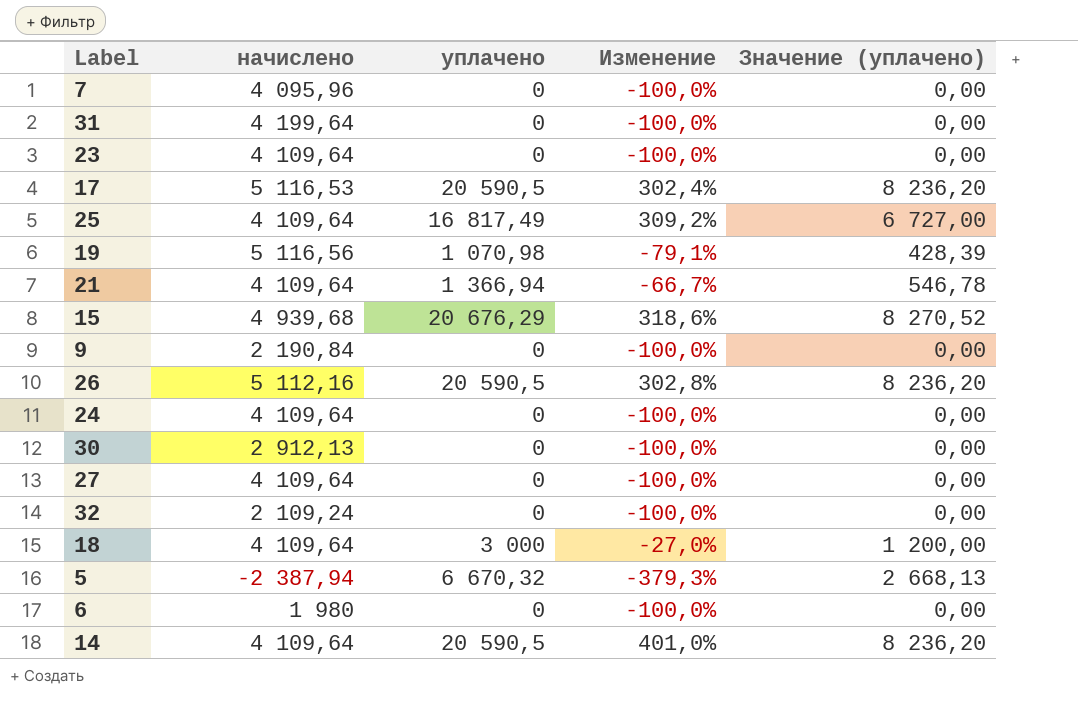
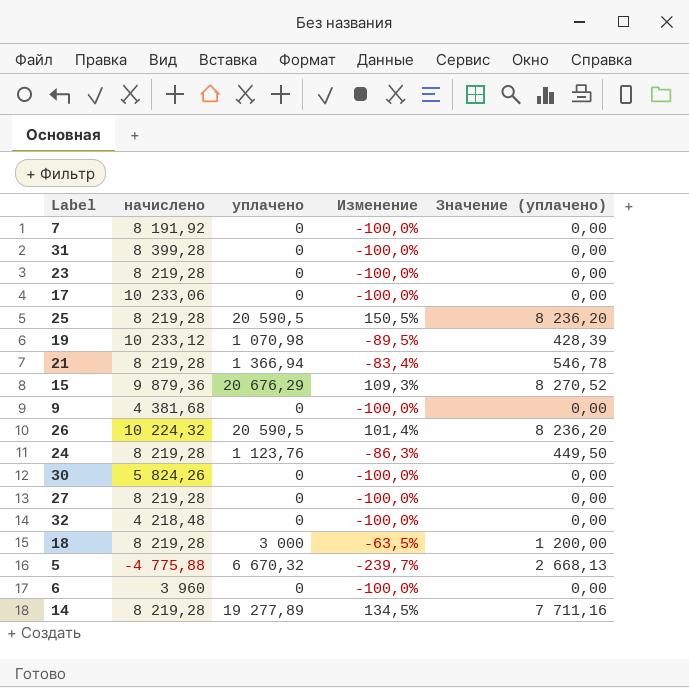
7 | начислено: 4 095,96 -> 8 191,92
31 | начислено: 4 199,64 -> 8 399,28
23 | начислено: 4 109,64 -> 8 219,28
17 | начислено: 5 116,53 -> 10 233,06
17 | уплачено: 20 590,5 -> 0
17 | Изменение: 302,4% -> -100,0%
17 | Значение (уплачено): 8 236,20 -> 0,00
25 | начислено: 4 109,64 -> 8 219,28
25 | уплачено: 16 817,49 -> 20 590,5
25 | Изменение: 309,2% -> 150,5%
25 | Значение (уплачено): 6 727,00 -> 8 236,20
19 | начислено: 5 116,56 -> 10 233,12
19 | Изменение: -79,1% -> -89,5%
21 | начислено: 4 109,64 -> 8 219,28
21 | Изменение: -66,7% -> -83,4%
15 | начислено: 4 939,68 -> 9 879,36
15 | Изменение: 318,6% -> 109,3%
9 | начислено: 2 190,84 -> 4 381,68
26 | начислено: 5 112,16 -> 10 224,32
26 | Изменение: 302,8% -> 101,4%
24 | начислено: 4 109,64 -> 8 219,28
24 | уплачено: 0 -> 1 123,76
24 | Изменение: -100,0% -> -86,3%
24 | Значение (уплачено): 0,00 -> 449,50
30 | начислено: 2 912,13 -> 5 824,26
27 | начислено: 4 109,64 -> 8 219,28
32 | начислено: 2 109,24 -> 4 218,48
18 | начислено: 4 109,64 -> 8 219,28
18 | Изменение: -27,0% -> -63,5%
5 | начислено: -2 387,94 -> -4 775,88
5 | Изменение: -379,3% -> -239,7%
6 | начислено: 1 980 -> 3 960
14 | начислено: 4 109,64 -> 8 219,28
14 | уплачено: 20 590,5 -> 19 277,89
14 | Изменение: 401,0% -> 134,5%
14 | Значение (уплачено): 8 236,20 -> 7 711,16

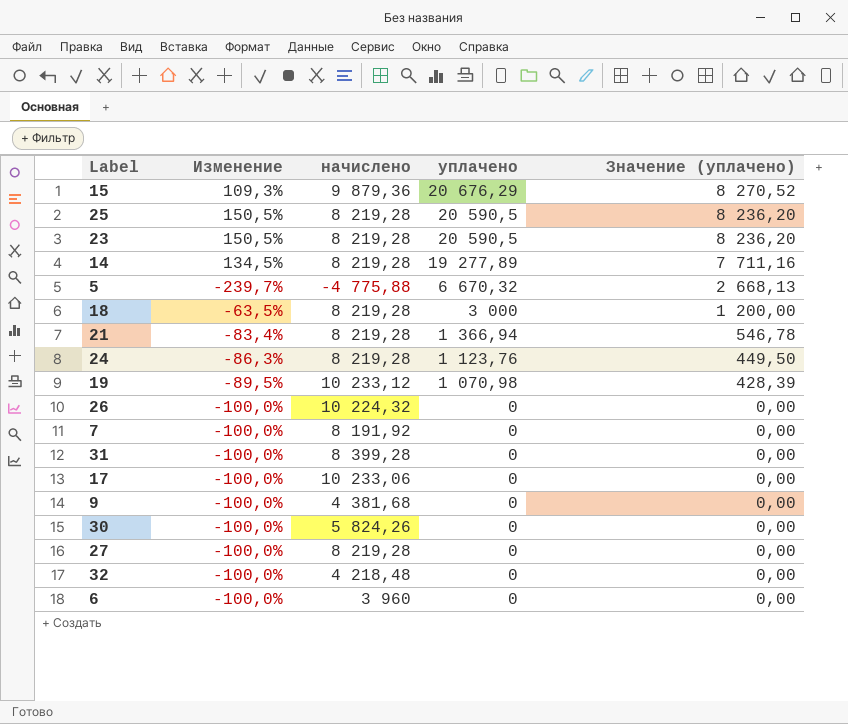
row order: none -> уплачено descending
column Изменение | position: 4 -> 2
23 | Изменение: -100,0% -> 150,5%
23 | уплачено: 0 -> 20 590,5
23 | Значение (уплачено): 0,00 -> 8 236,20
26 | Изменение: 101,4% -> -100,0%
26 | уплачено: 20 590,5 -> 0
26 | Значение (уплачено): 8 236,20 -> 0,00

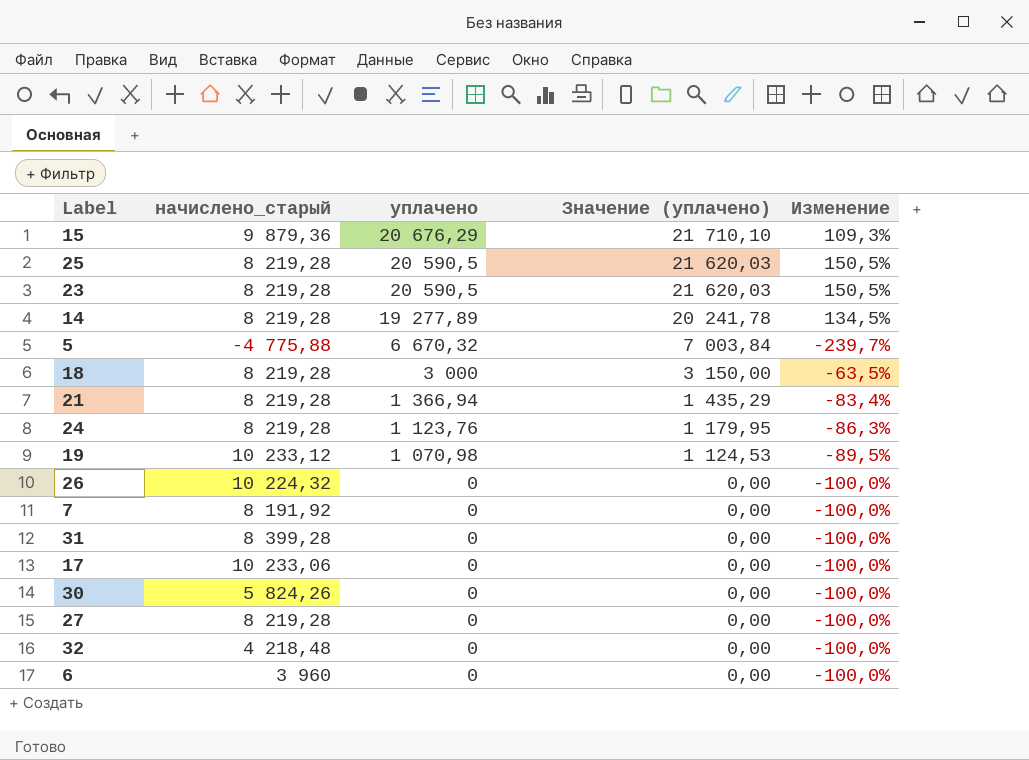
column name: начислено -> начислено_старый
column Значение (уплачено) | formula: [уплачено] * 0,4 -> [уплачено] * 1,05
column Изменение | position: 2 -> 5
row 9: -100,0% | 4 381,68 | 0 | 0,00 -> none

